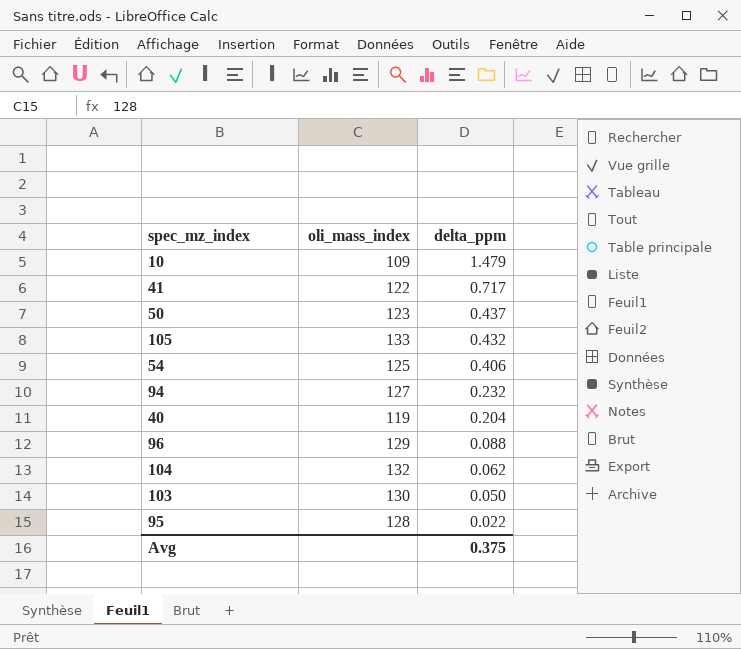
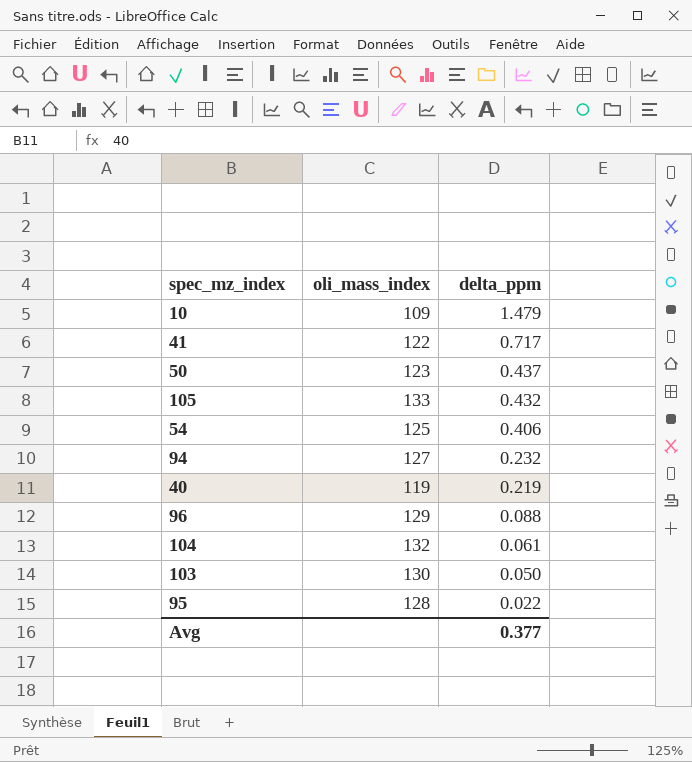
40 | delta_ppm: 0.204 -> 0.219
104 | delta_ppm: 0.062 -> 0.061
Avg | delta_ppm: 0.375 -> 0.377

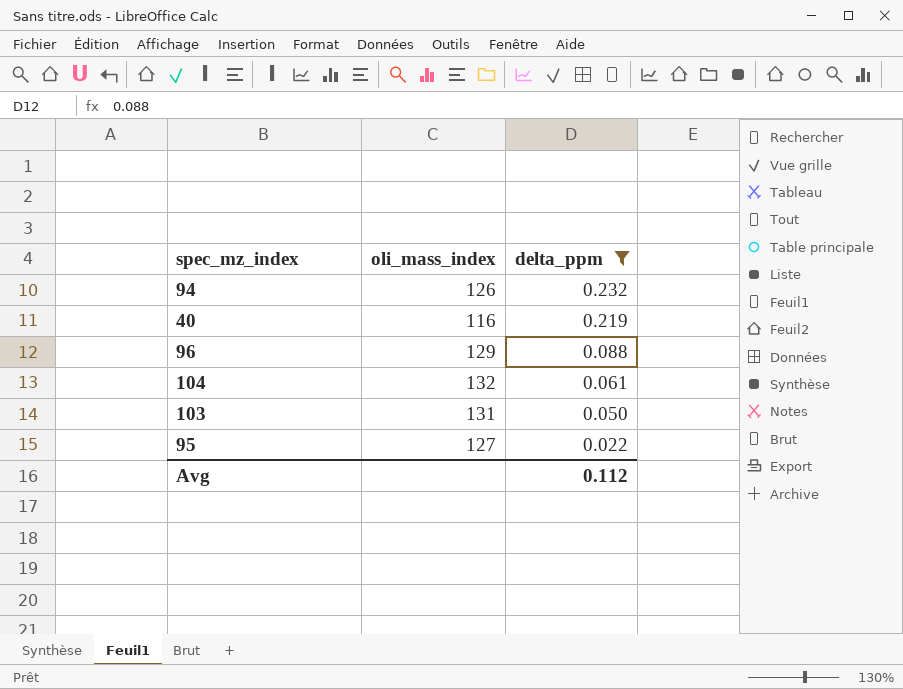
filter: none -> delta_ppm <= 0.232
94 | oli_mass_index: 127 -> 126
40 | oli_mass_index: 119 -> 116
103 | oli_mass_index: 130 -> 131
95 | oli_mass_index: 128 -> 127
Avg | delta_ppm: 0.377 -> 0.112

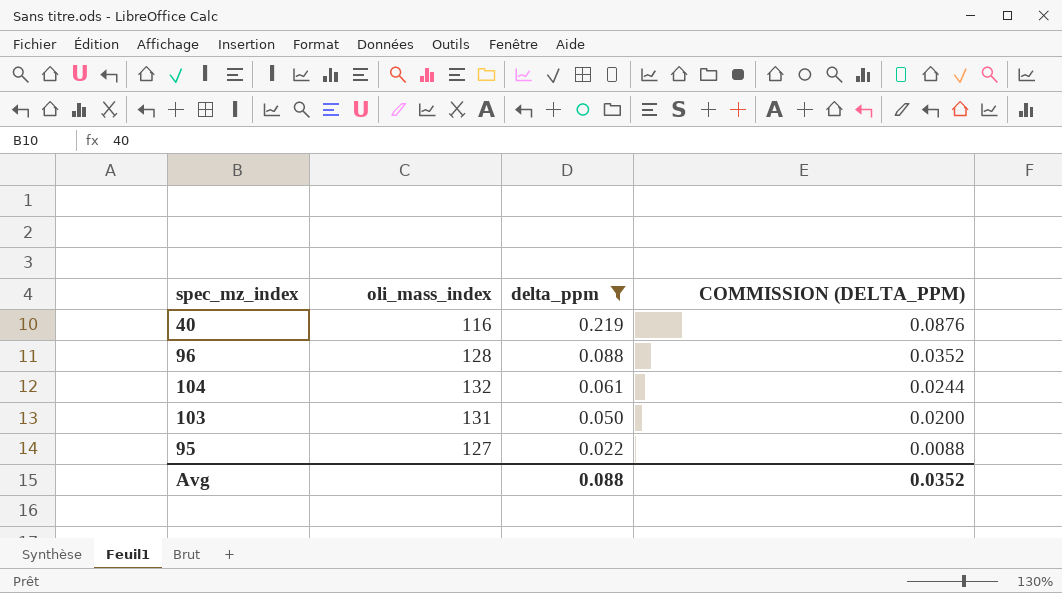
column COMMISSION (DELTA_PPM) | formula: none -> [delta_ppm] * 0.4
row 94: 126 | 0.232 -> none
96 | oli_mass_index: 129 -> 128
Avg | delta_ppm: 0.112 -> 0.088

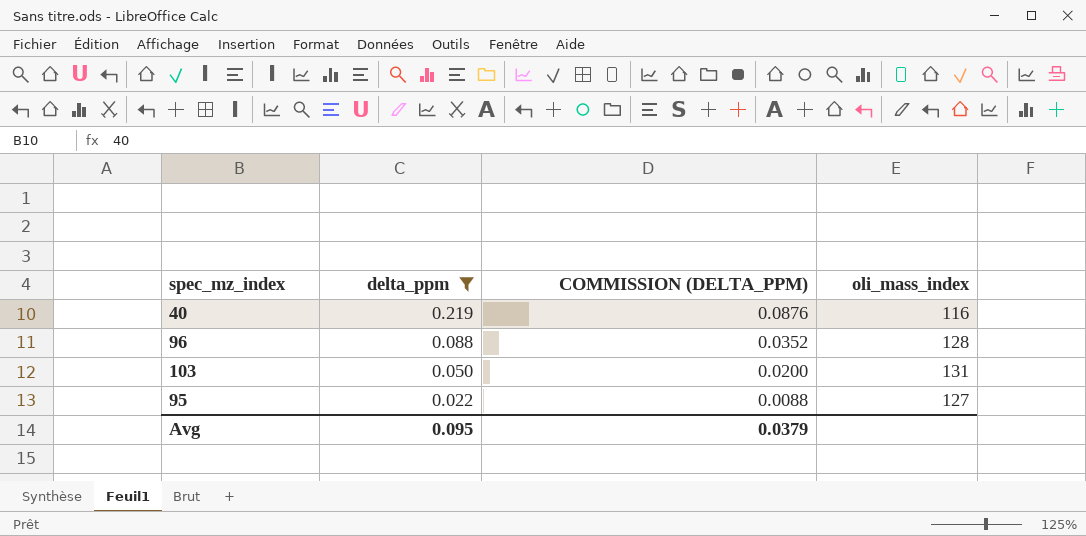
column oli_mass_index | position: 2 -> 4
row 104: 132 | 0.061 | 0.0244 -> none
Avg | delta_ppm: 0.088 -> 0.095
Avg | COMMISSION (DELTA_PPM): 0.0352 -> 0.0379

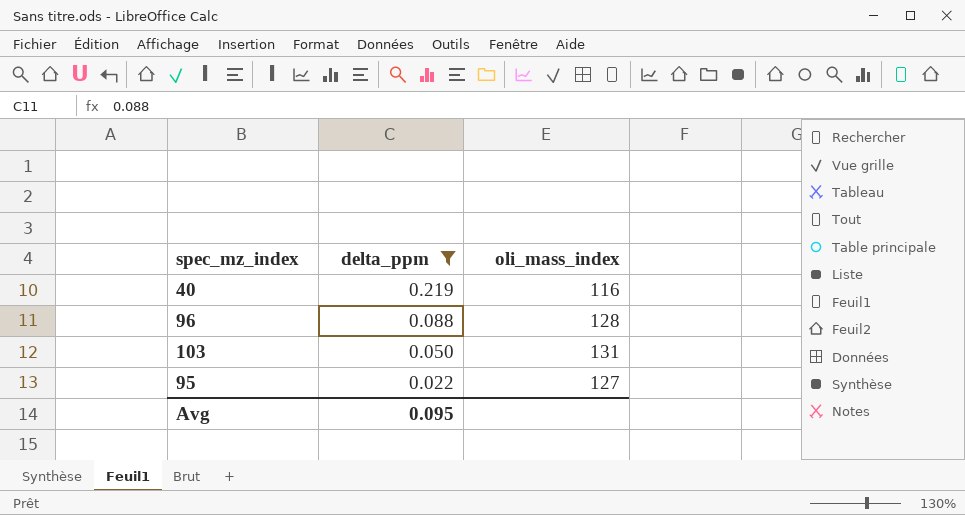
column COMMISSION (DELTA_PPM) | formula: [delta_ppm] * 0.4 -> none

